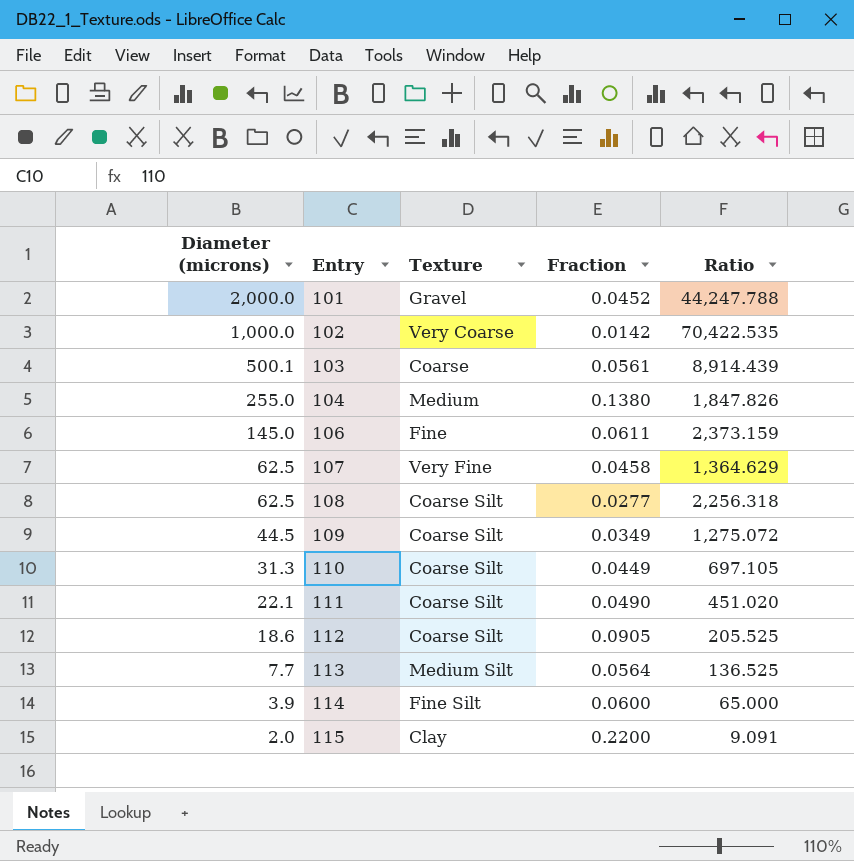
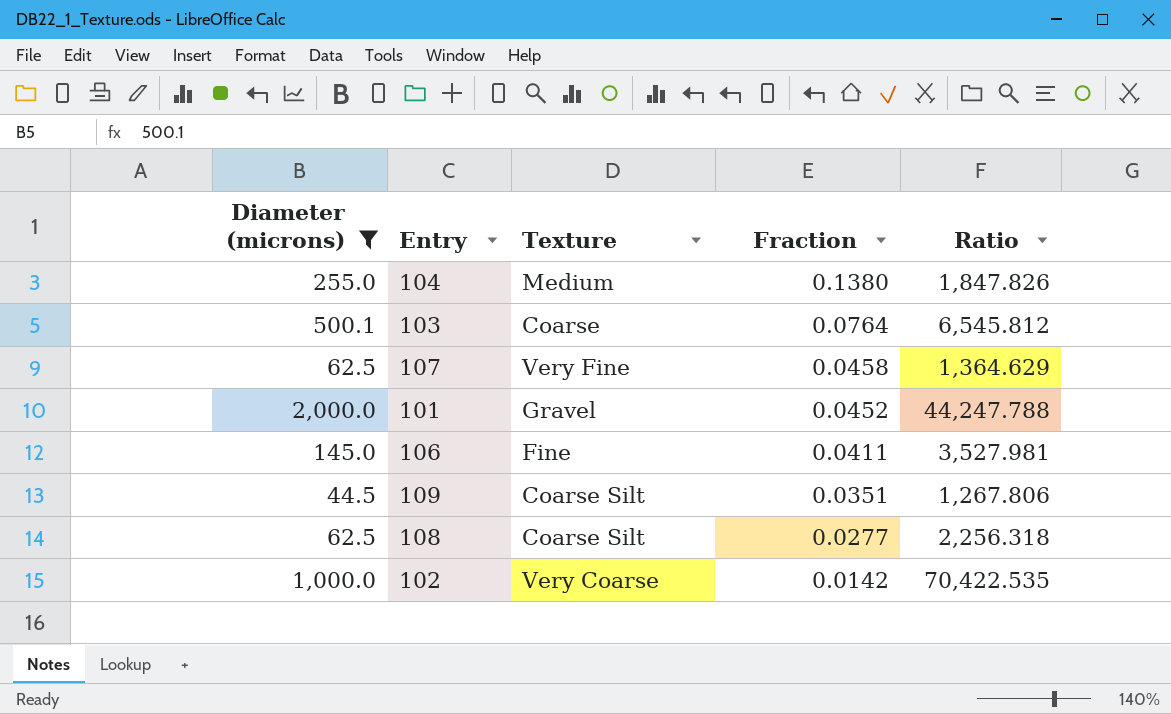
filter: none -> Diameter (microns) >= 44.5
row order: Diameter (microns) descending -> Fraction descending
103 | Fraction: 0.0561 -> 0.0764
103 | Ratio: 8,914.439 -> 6,545.812
106 | Fraction: 0.0611 -> 0.0411
106 | Ratio: 2,373.159 -> 3,527.981
109 | Fraction: 0.0349 -> 0.0351
109 | Ratio: 1,275.072 -> 1,267.806

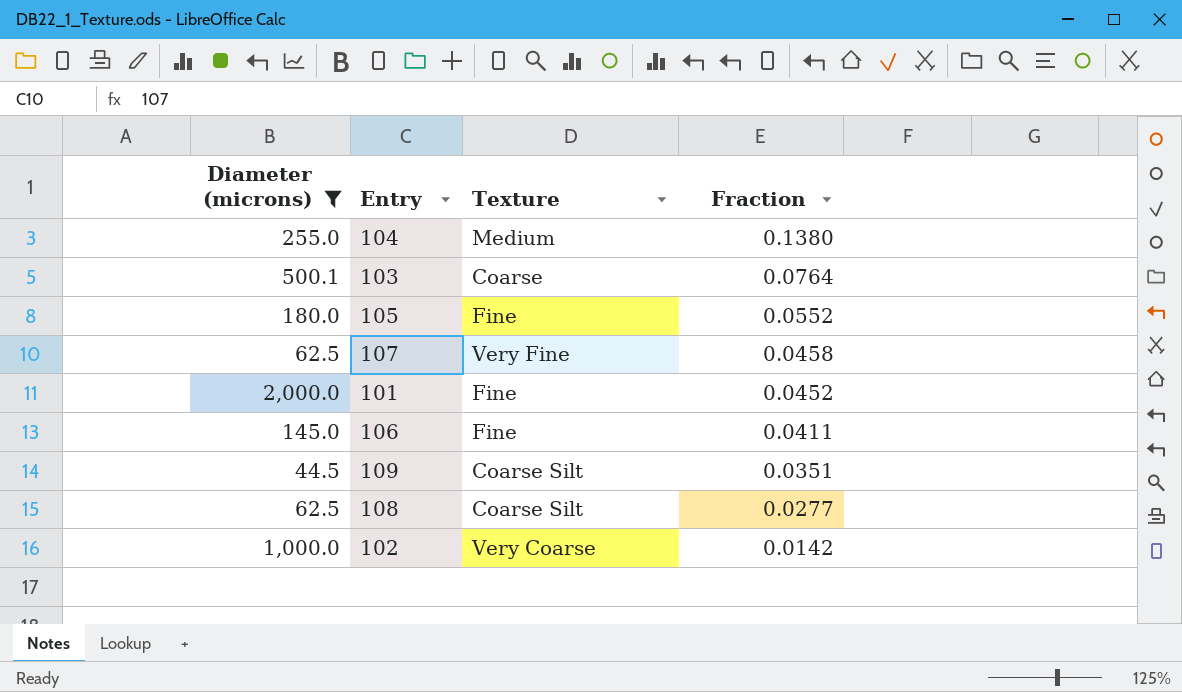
column Ratio | formula: [Diameter (microns)] / [Fraction] -> none
row 105: none -> 180.0 | Fine | 0.0552
101 | Texture: Gravel -> Fine

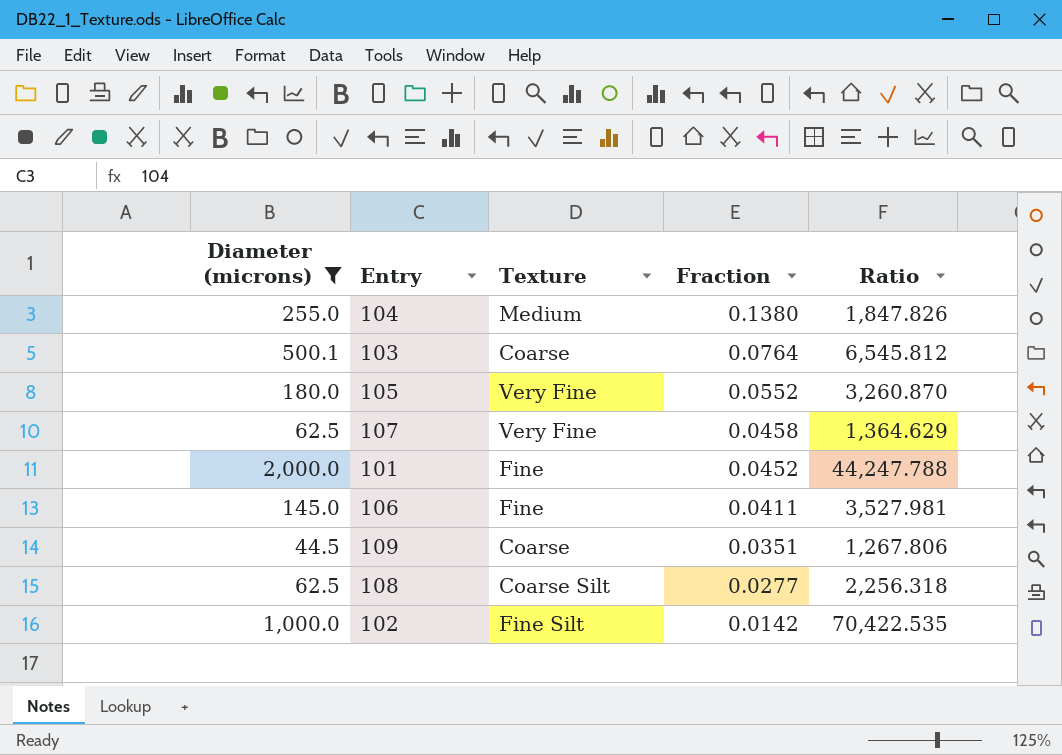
column Ratio | formula: none -> [Diameter (microns)] / [Fraction]
105 | Texture: Fine -> Very Fine
109 | Texture: Coarse Silt -> Coarse
102 | Texture: Very Coarse -> Fine Silt

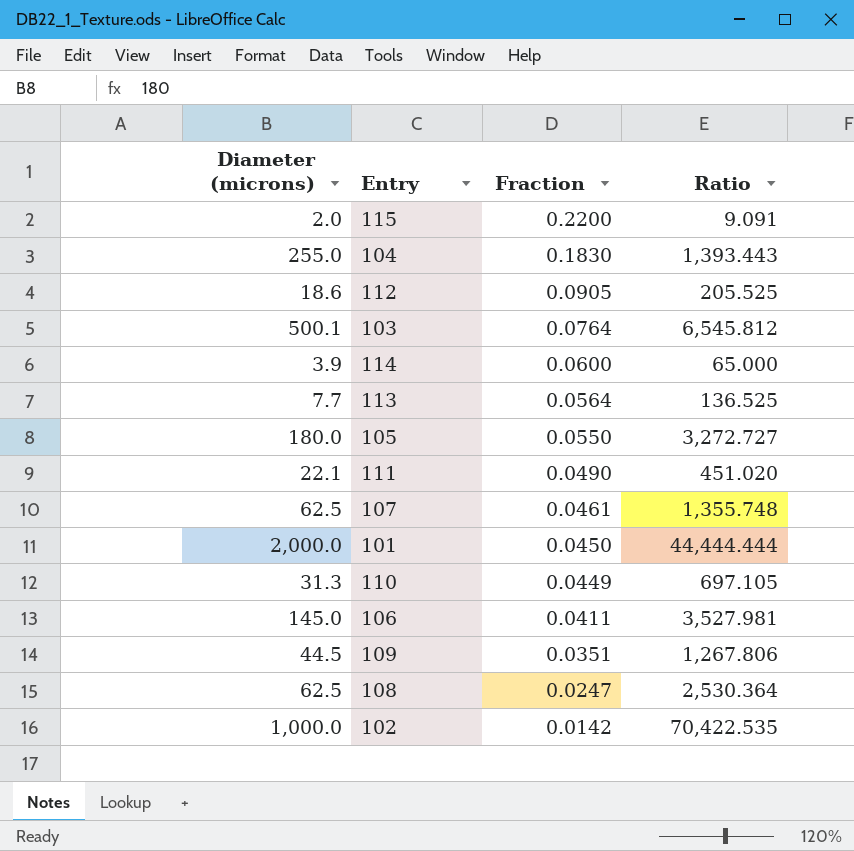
filter: Diameter (microns) >= 44.5 -> none
column Texture | position: 3 -> none
104 | Fraction: 0.1380 -> 0.1830
104 | Ratio: 1,847.826 -> 1,393.443
105 | Fraction: 0.0552 -> 0.0550
105 | Ratio: 3,260.870 -> 3,272.727
107 | Fraction: 0.0458 -> 0.0461
107 | Ratio: 1,364.629 -> 1,355.748
101 | Fraction: 0.0452 -> 0.0450
101 | Ratio: 44,247.788 -> 44,444.444
108 | Fraction: 0.0277 -> 0.0247
108 | Ratio: 2,256.318 -> 2,530.364

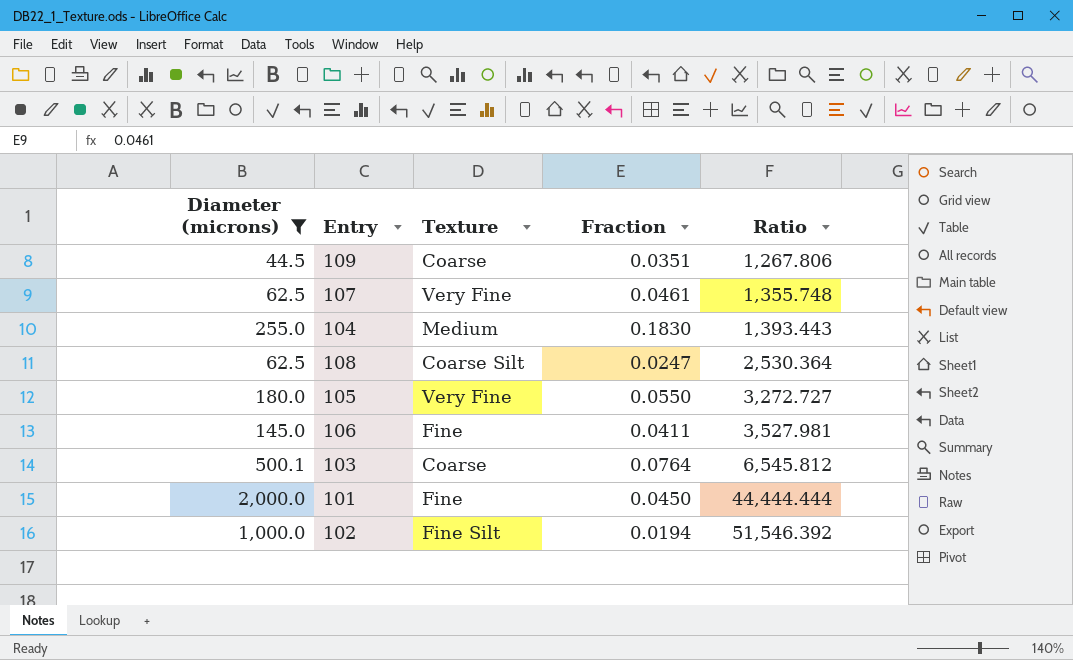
filter: none -> Diameter (microns) >= 44.5
row order: Fraction descending -> Ratio ascending
column Texture | position: none -> 3
102 | Fraction: 0.0142 -> 0.0194
102 | Ratio: 70,422.535 -> 51,546.392

